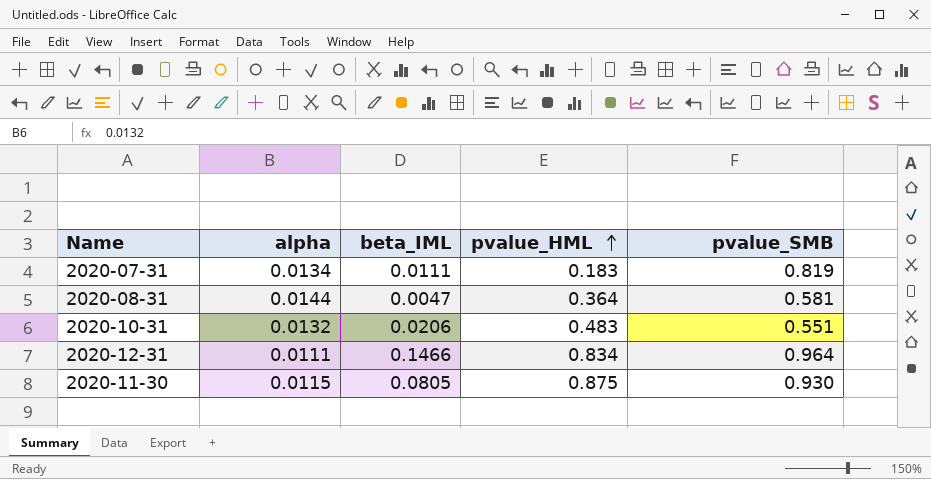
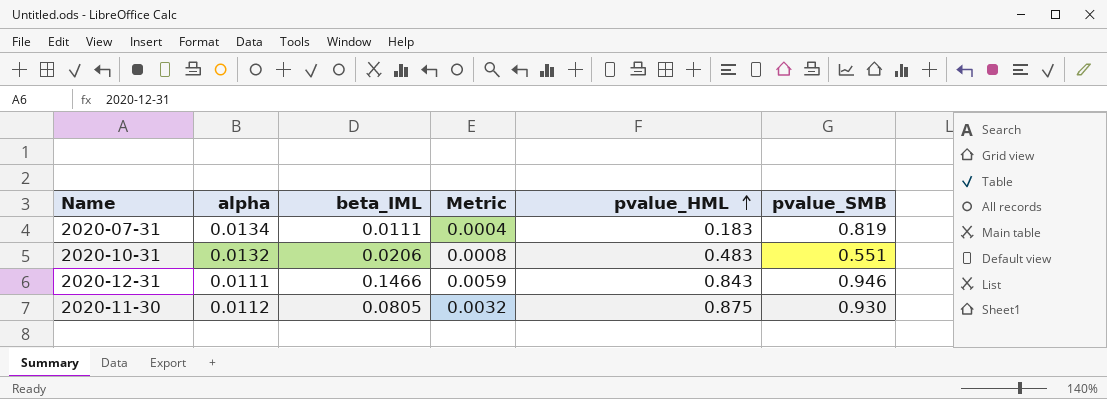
column Metric | formula: none -> [beta_IML] * 0.04
row 2020-08-31: 0.0144 | 0.0047 | 0.364 | 0.581 -> none
2020-12-31 | pvalue_HML: 0.834 -> 0.843
2020-12-31 | pvalue_SMB: 0.964 -> 0.946
2020-11-30 | alpha: 0.0115 -> 0.0112

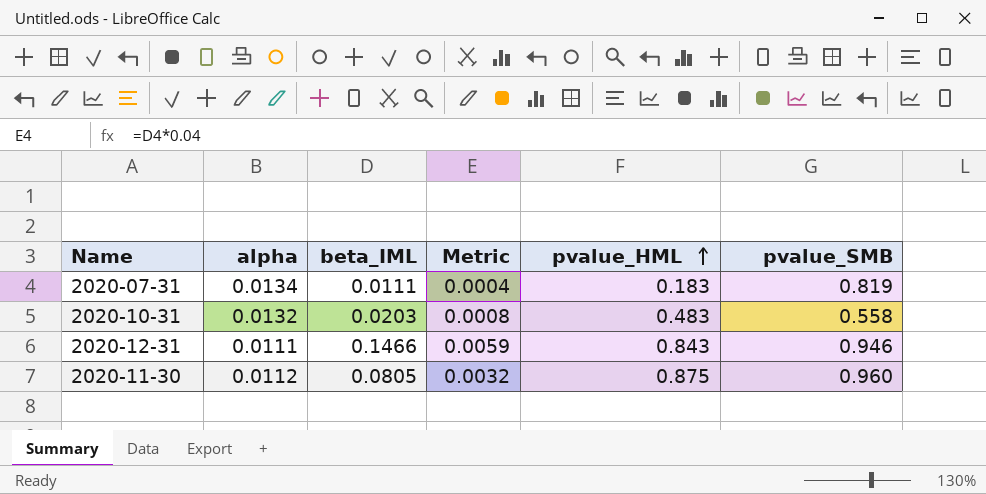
2020-10-31 | beta_IML: 0.0206 -> 0.0203
2020-10-31 | pvalue_SMB: 0.551 -> 0.558
2020-11-30 | pvalue_SMB: 0.930 -> 0.960

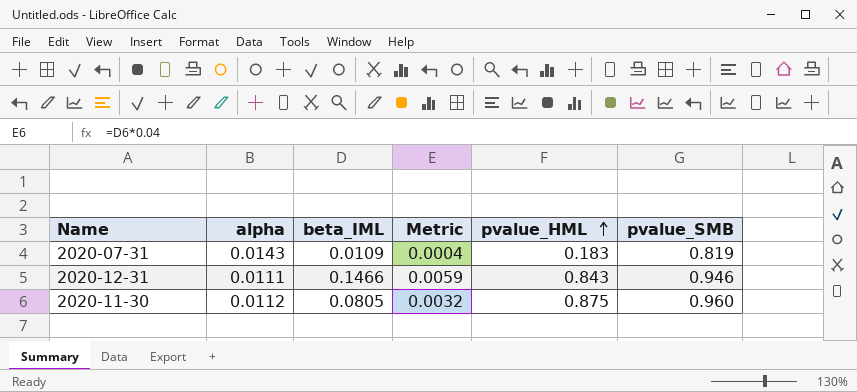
row 2020-10-31: 0.0132 | 0.0203 | 0.0008 | 0.483 | 0.558 -> none
2020-07-31 | alpha: 0.0134 -> 0.0143
2020-07-31 | beta_IML: 0.0111 -> 0.0109

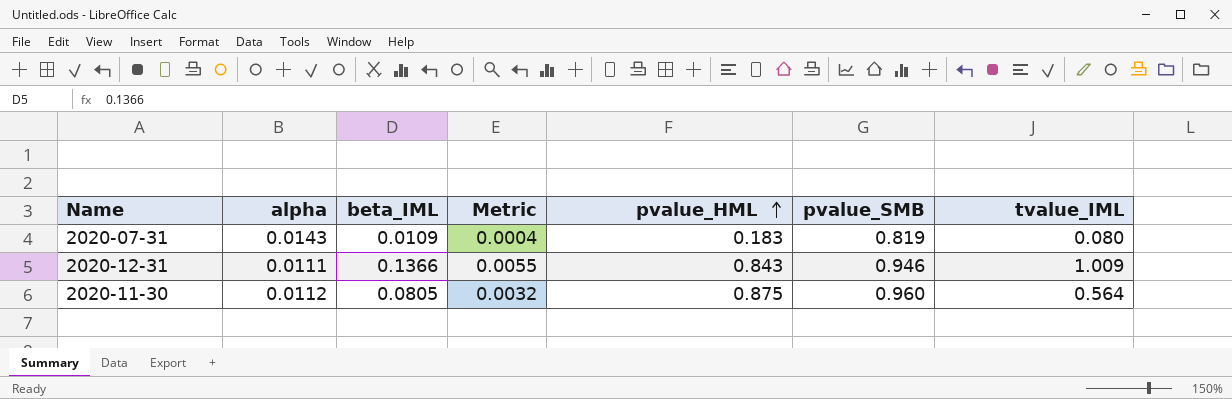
column tvalue_IML | position: none -> 7
2020-12-31 | beta_IML: 0.1466 -> 0.1366
2020-12-31 | Metric: 0.0059 -> 0.0055

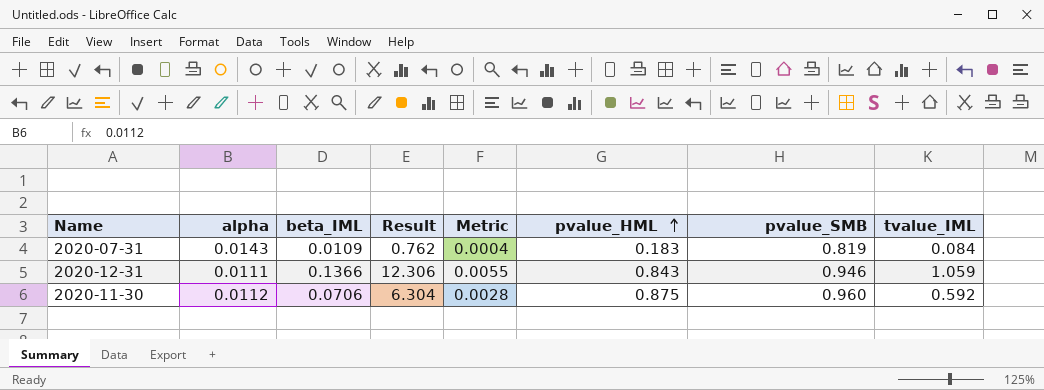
column Result | formula: none -> [beta_IML] / [alpha]
2020-07-31 | tvalue_IML: 0.080 -> 0.084
2020-12-31 | tvalue_IML: 1.009 -> 1.059
2020-11-30 | beta_IML: 0.0805 -> 0.0706
2020-11-30 | Metric: 0.0032 -> 0.0028
2020-11-30 | tvalue_IML: 0.564 -> 0.592

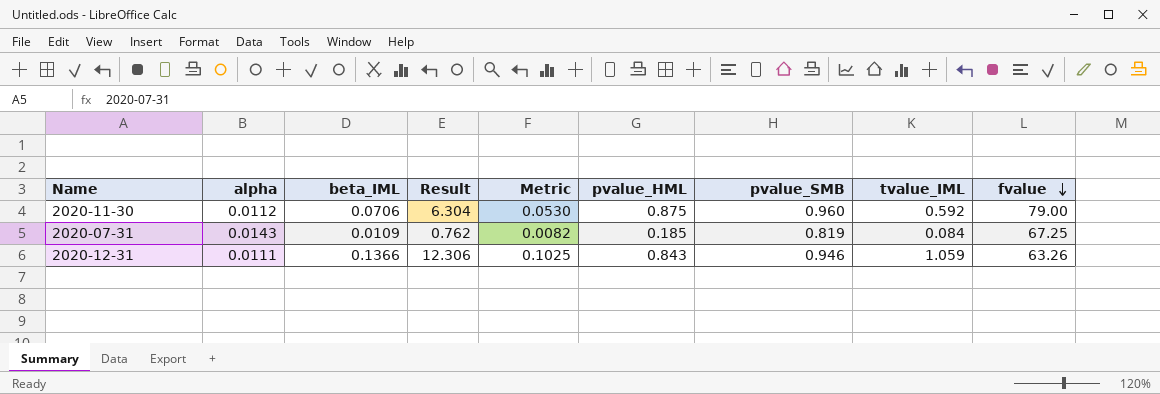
row order: pvalue_HML ascending -> fvalue descending
column Metric | formula: [beta_IML] * 0.04 -> [beta_IML] * 0.75
column fvalue | position: none -> 9
2020-07-31 | pvalue_HML: 0.183 -> 0.185

